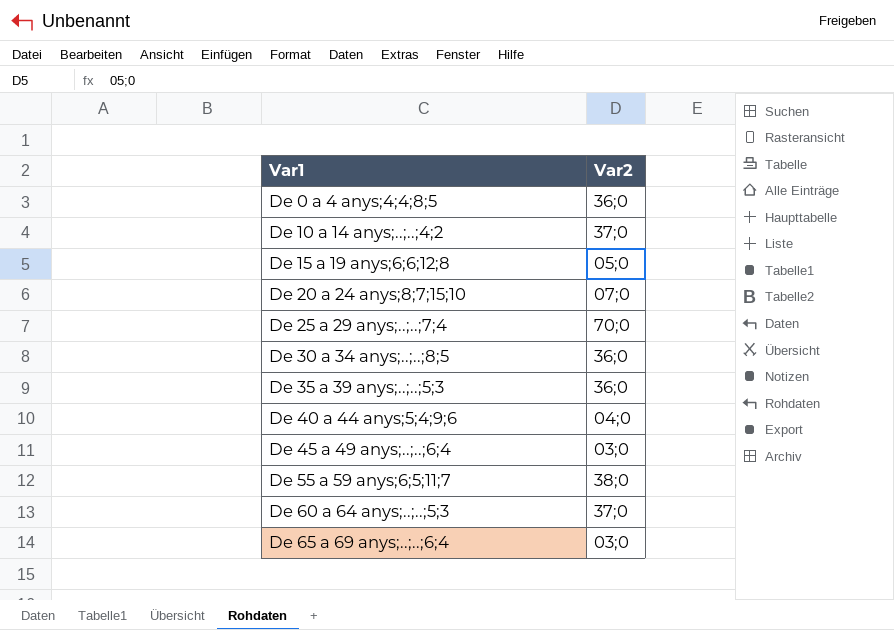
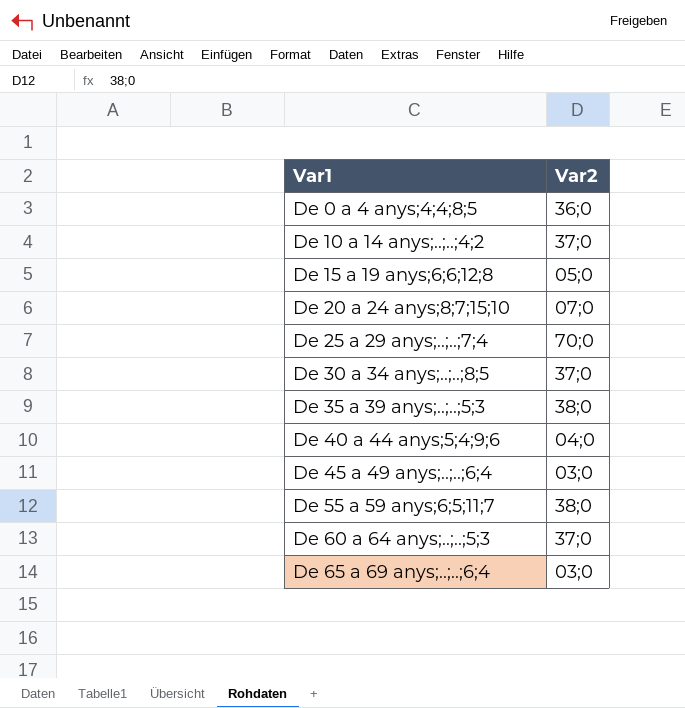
De 30 a 34 anys;..;..;8;5 | Var2: 36;0 -> 37;0
De 35 a 39 anys;..;..;5;3 | Var2: 36;0 -> 38;0

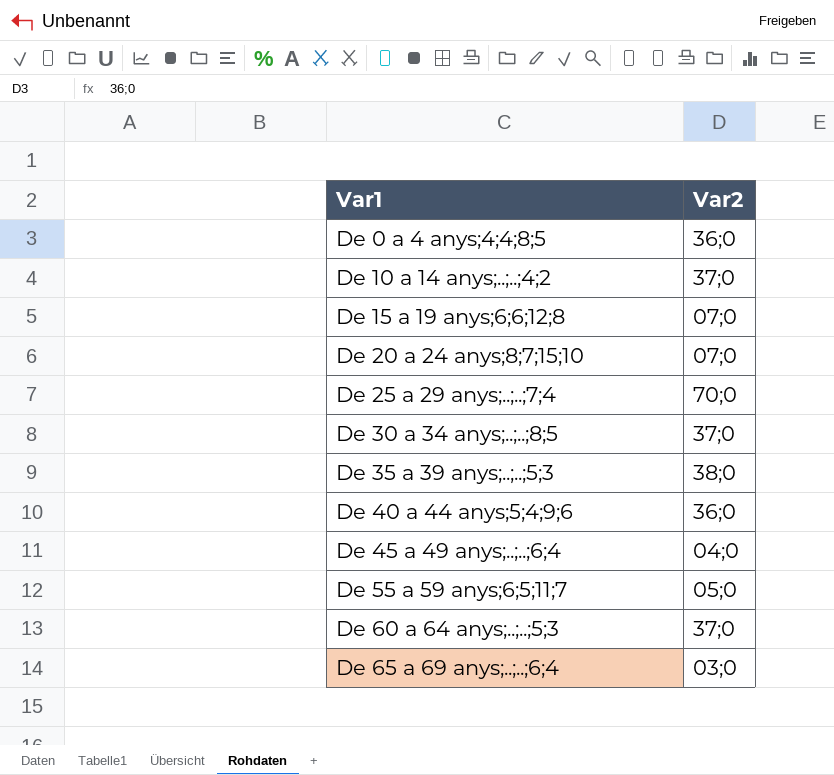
De 15 a 19 anys;6;6;12;8 | Var2: 05;0 -> 07;0
De 40 a 44 anys;5;4;9;6 | Var2: 04;0 -> 36;0
De 45 a 49 anys;..;..;6;4 | Var2: 03;0 -> 04;0
De 55 a 59 anys;6;5;11;7 | Var2: 38;0 -> 05;0

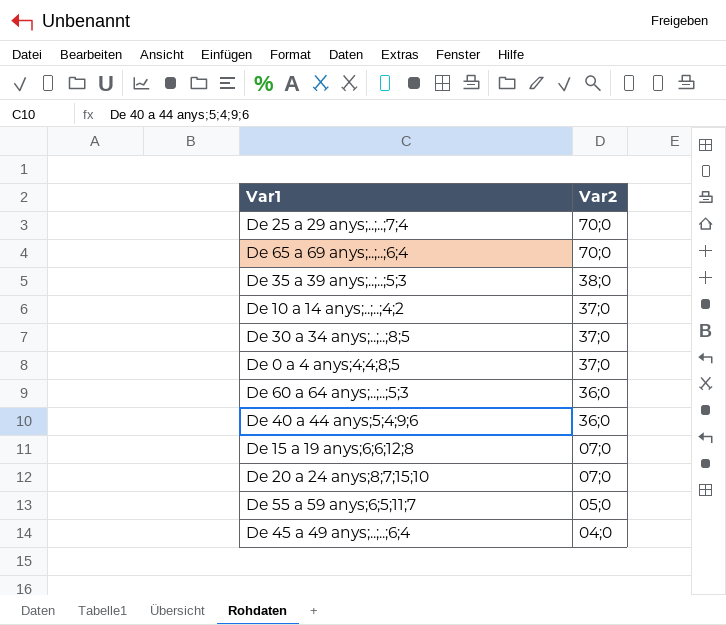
row order: Var1 ascending -> Var2 descending
De 65 a 69 anys;..;..;6;4 | Var2: 03;0 -> 70;0
De 0 a 4 anys;4;4;8;5 | Var2: 36;0 -> 37;0
De 60 a 64 anys;..;..;5;3 | Var2: 37;0 -> 36;0

